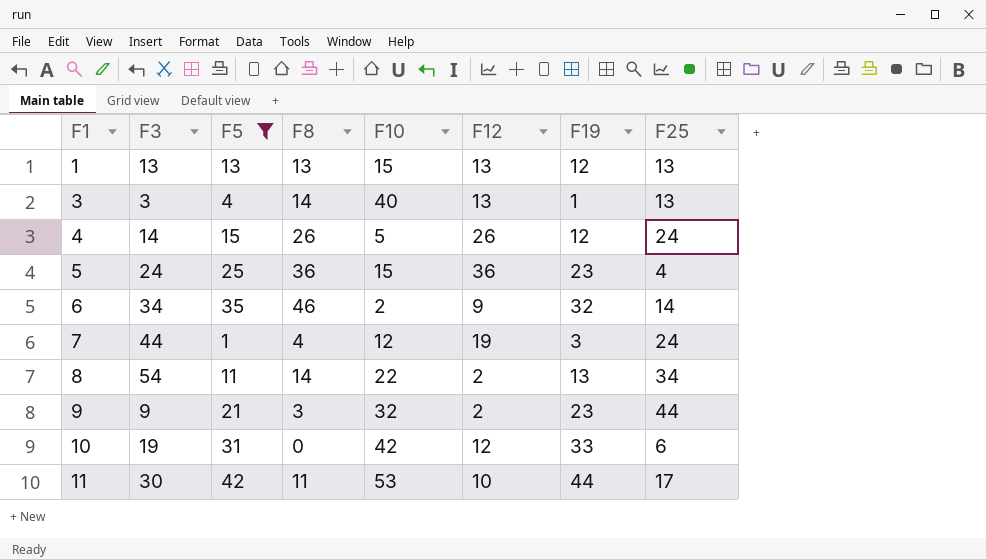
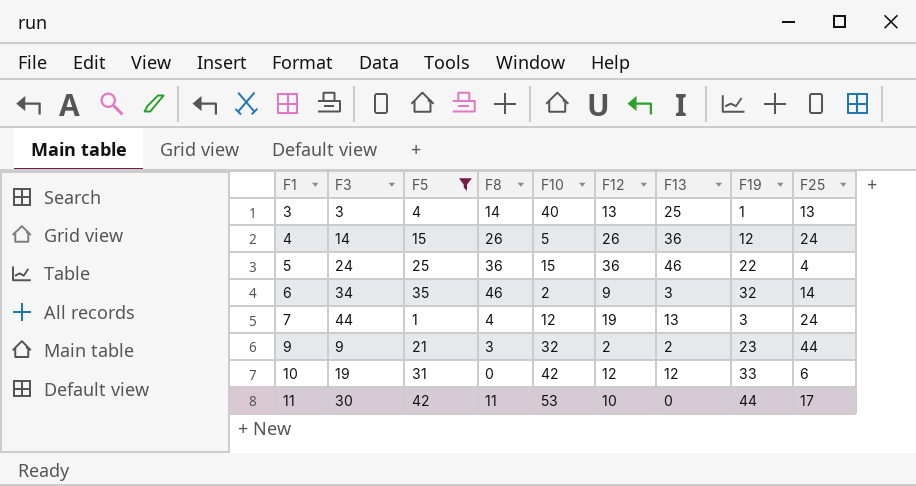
column F13 | position: none -> 7
row 1: 13 | 13 | 13 | 15 | 13 | 12 | 13 -> none
row 8: 54 | 11 | 14 | 22 | 2 | 13 | 34 -> none
5 | F19: 23 -> 22

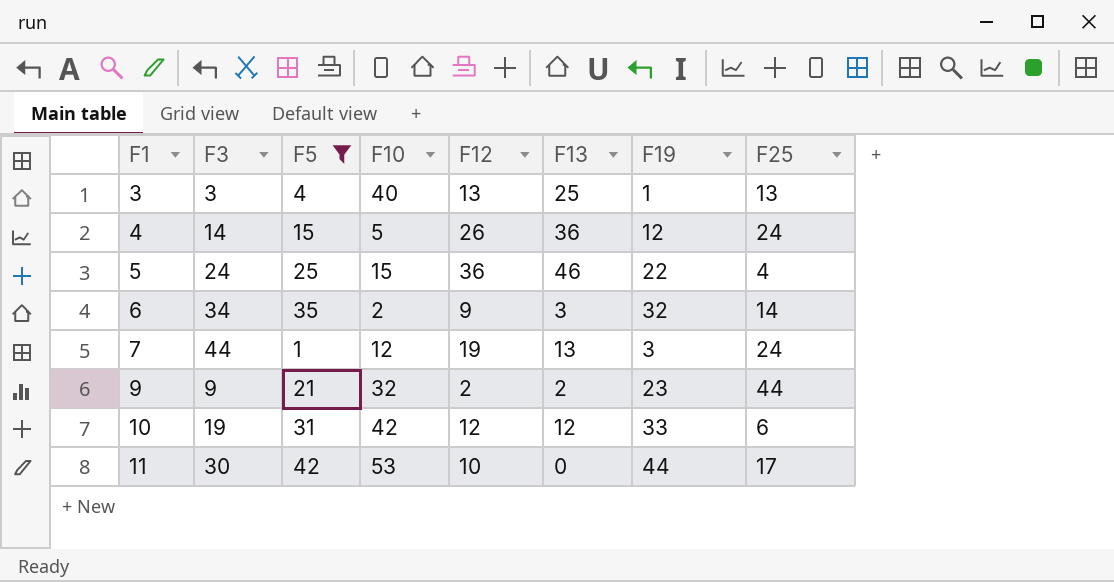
column F8 | position: 4 -> none

